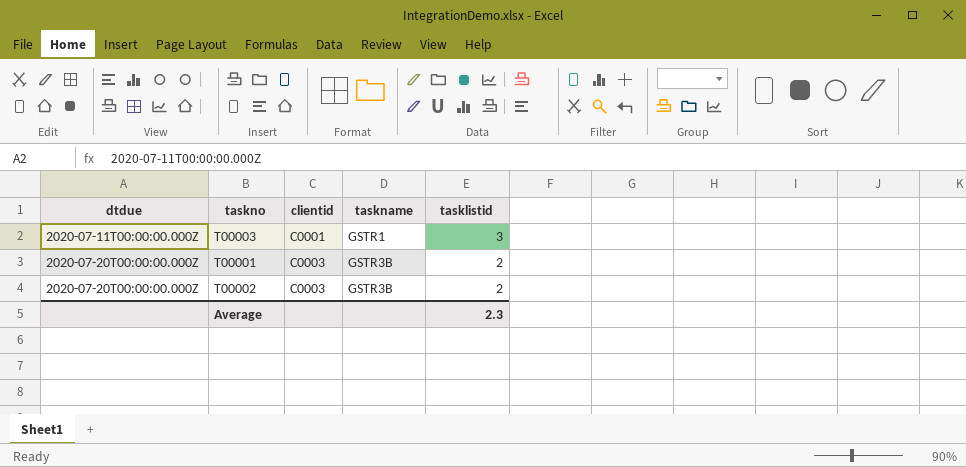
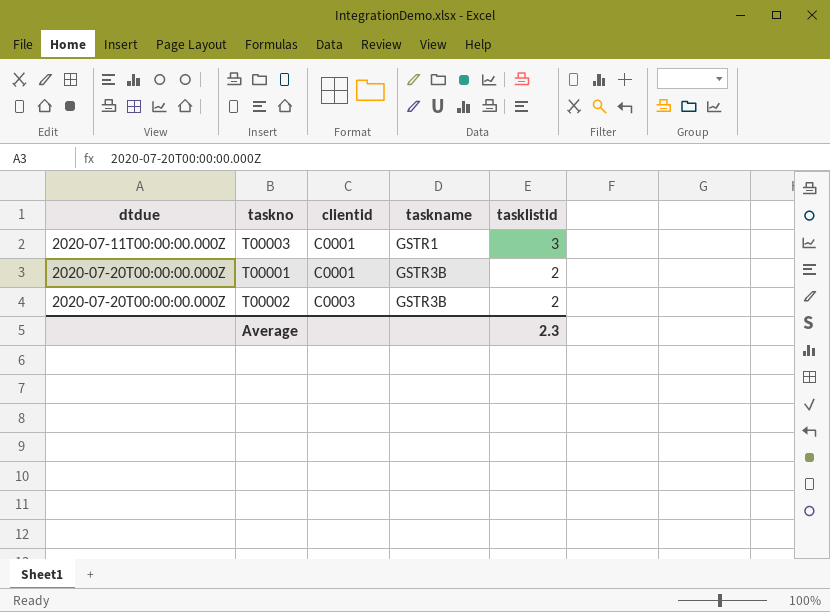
T00001 | clientid: C0003 -> C0001

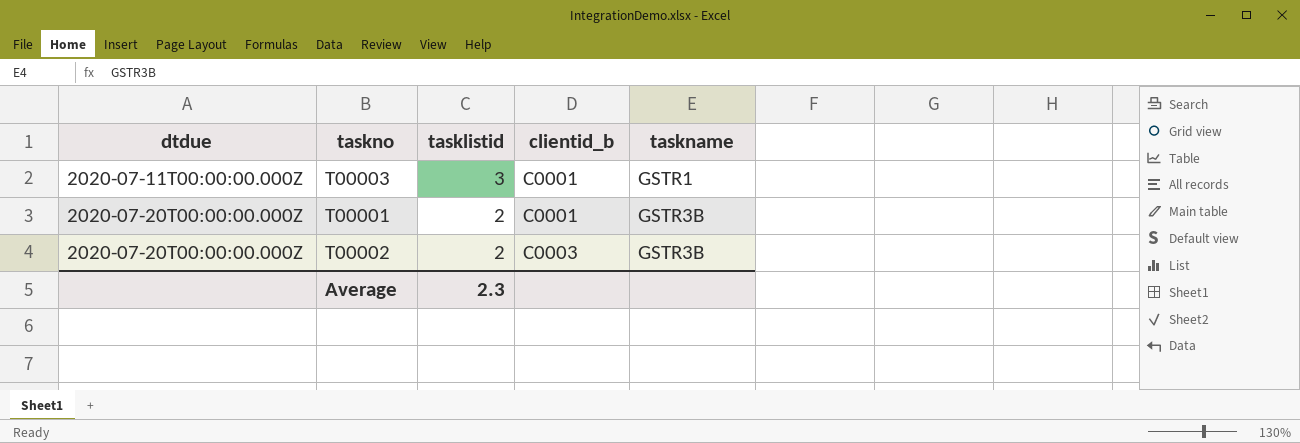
column tasklistid | position: 5 -> 3
column name: clientid -> clientid_b

